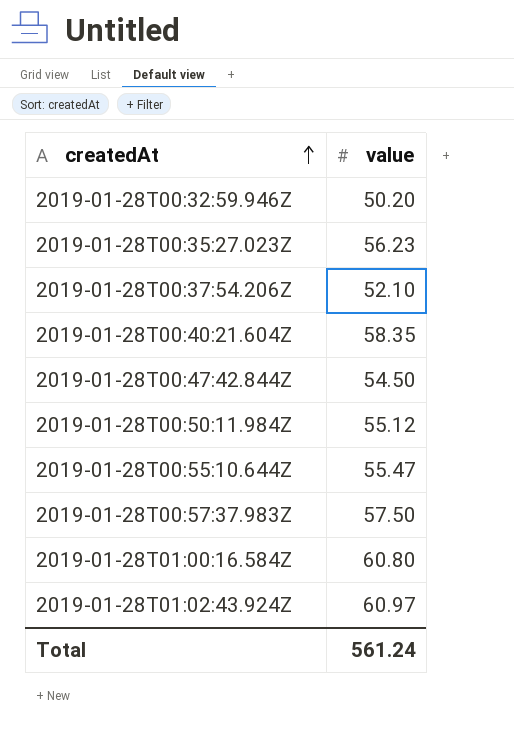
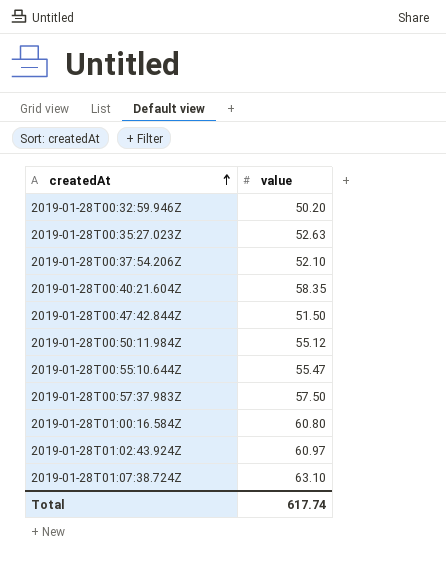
2019-01-28T00:35:27.023Z | value: 56.23 -> 52.63
2019-01-28T00:47:42.844Z | value: 54.50 -> 51.50
row 2019-01-28T01:07:38.724Z: none -> 63.10
Total | value: 561.24 -> 617.74

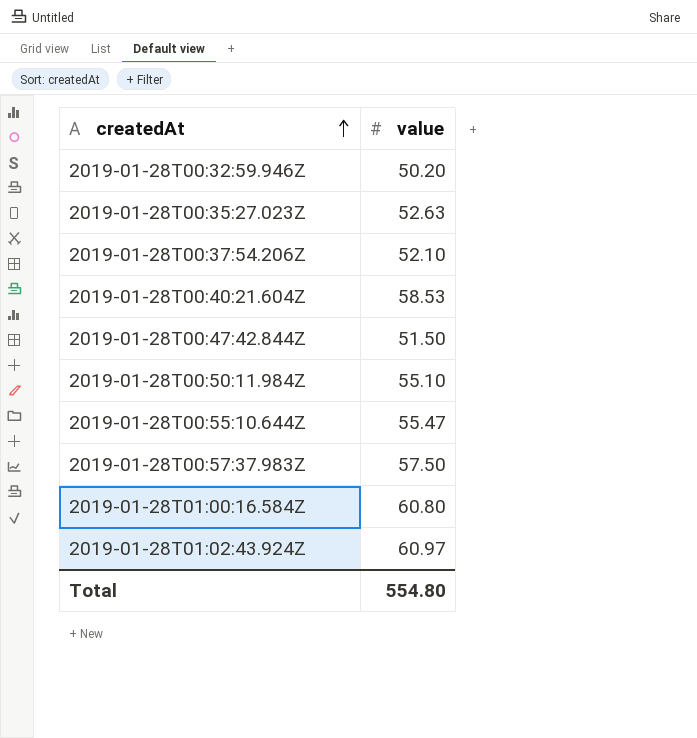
row 2019-01-28T01:07:38.724Z: 63.10 -> none
2019-01-28T00:40:21.604Z | value: 58.35 -> 58.53
2019-01-28T00:50:11.984Z | value: 55.12 -> 55.10
Total | value: 617.74 -> 554.80

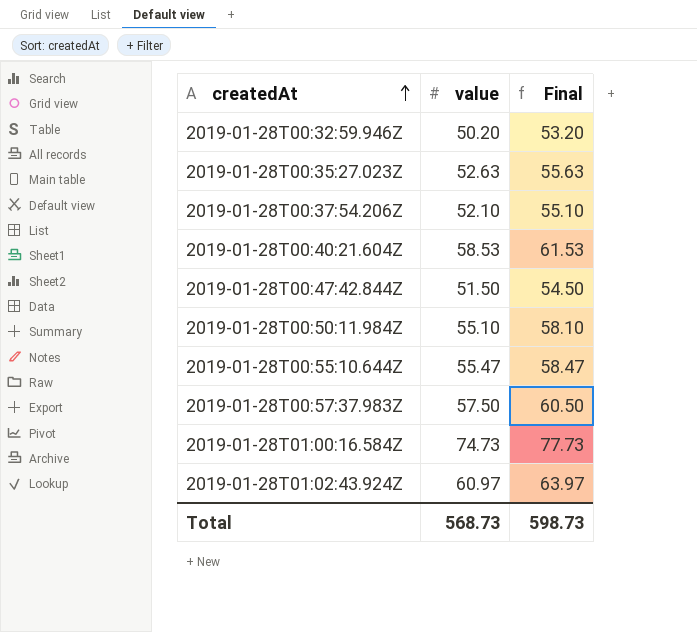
column Final | formula: none -> [value] + 3
2019-01-28T01:00:16.584Z | value: 60.80 -> 74.73
Total | value: 554.80 -> 568.73

